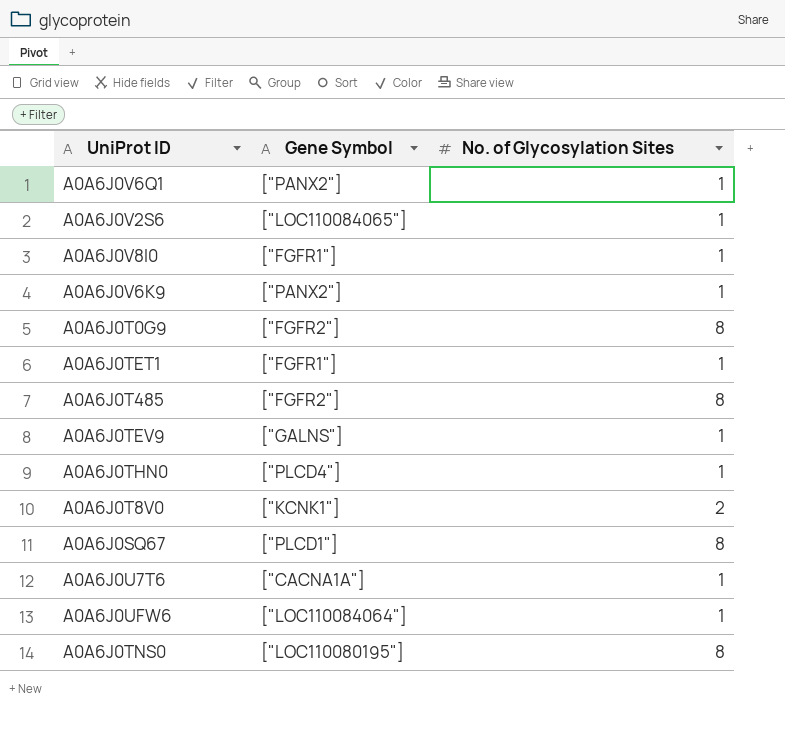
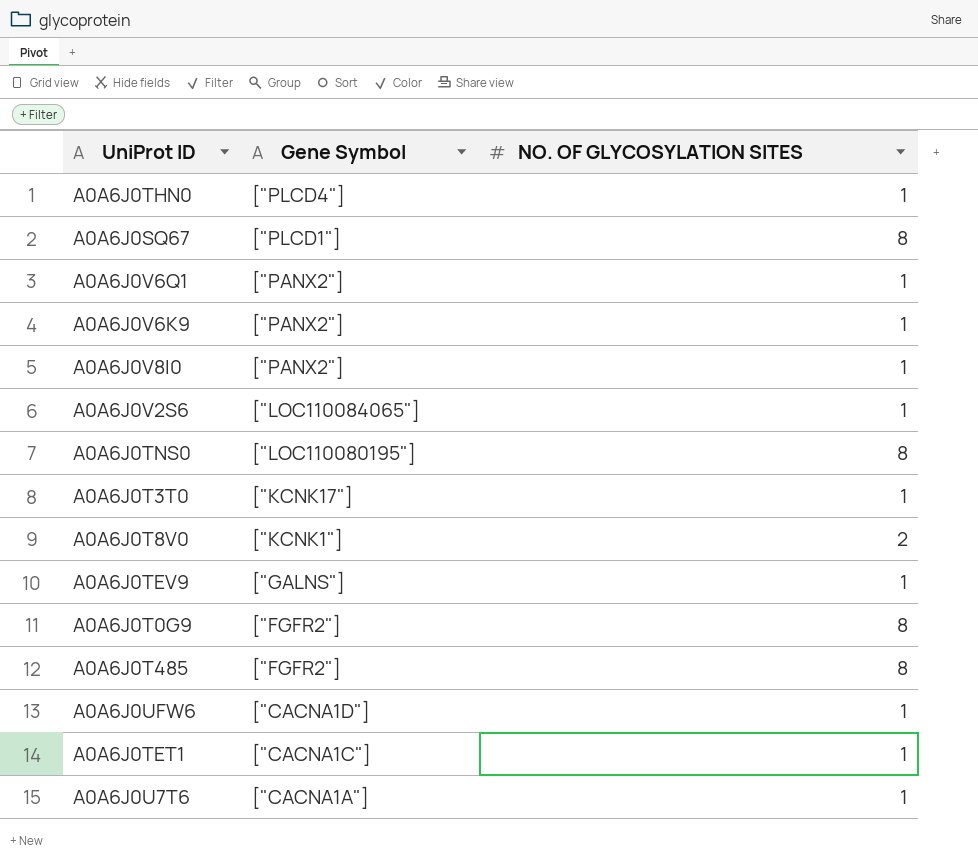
row order: none -> Gene Symbol descending
column name: No. of Glycosylation Sites -> NO. OF GLYCOSYLATION SITES
A0A6J0V8I0 | Gene Symbol: ["FGFR1"] -> ["PANX2"]
row A0A6J0T3T0: none -> ["KCNK17"] | 1
A0A6J0UFW6 | Gene Symbol: ["LOC110084064"] -> ["CACNA1D"]
A0A6J0TET1 | Gene Symbol: ["FGFR1"] -> ["CACNA1C"]

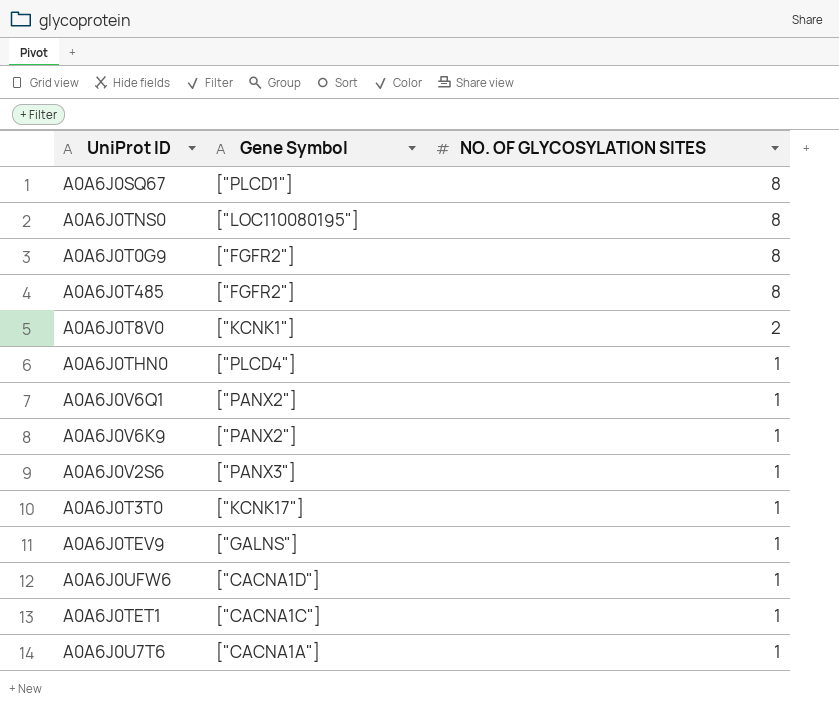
row order: Gene Symbol descending -> NO. OF GLYCOSYLATION SITES descending
row A0A6J0V8I0: ["PANX2"] | 1 -> none
A0A6J0V2S6 | Gene Symbol: ["LOC110084065"] -> ["PANX3"]

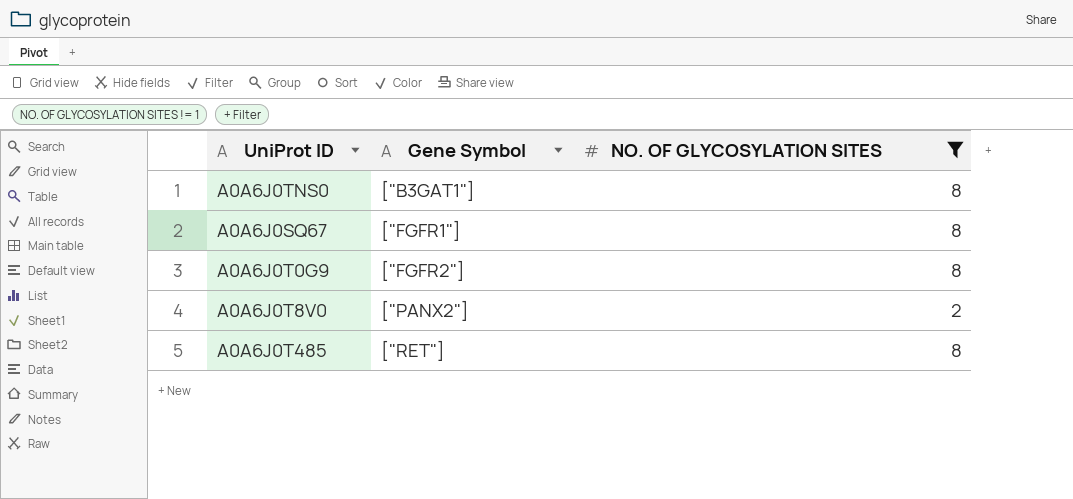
filter: none -> NO. OF GLYCOSYLATION SITES != 1
row order: NO. OF GLYCOSYLATION SITES descending -> Gene Symbol ascending
A0A6J0TNS0 | Gene Symbol: ["LOC110080195"] -> ["B3GAT1"]
A0A6J0SQ67 | Gene Symbol: ["PLCD1"] -> ["FGFR1"]
A0A6J0T8V0 | Gene Symbol: ["KCNK1"] -> ["PANX2"]
A0A6J0T485 | Gene Symbol: ["FGFR2"] -> ["RET"]

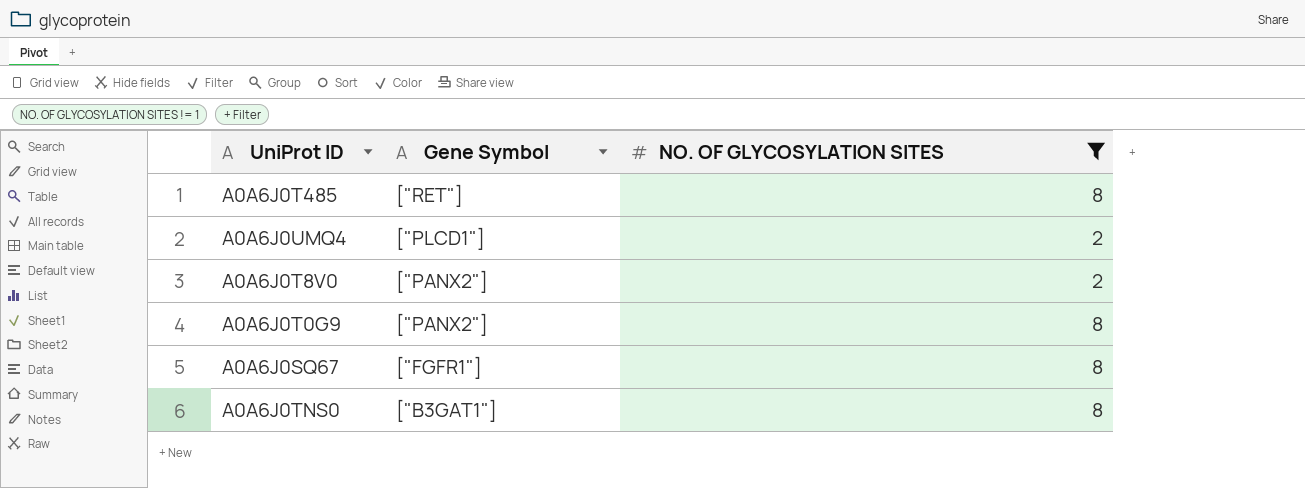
row order: Gene Symbol ascending -> Gene Symbol descending
row A0A6J0UMQ4: none -> ["PLCD1"] | 2
A0A6J0T0G9 | Gene Symbol: ["FGFR2"] -> ["PANX2"]

